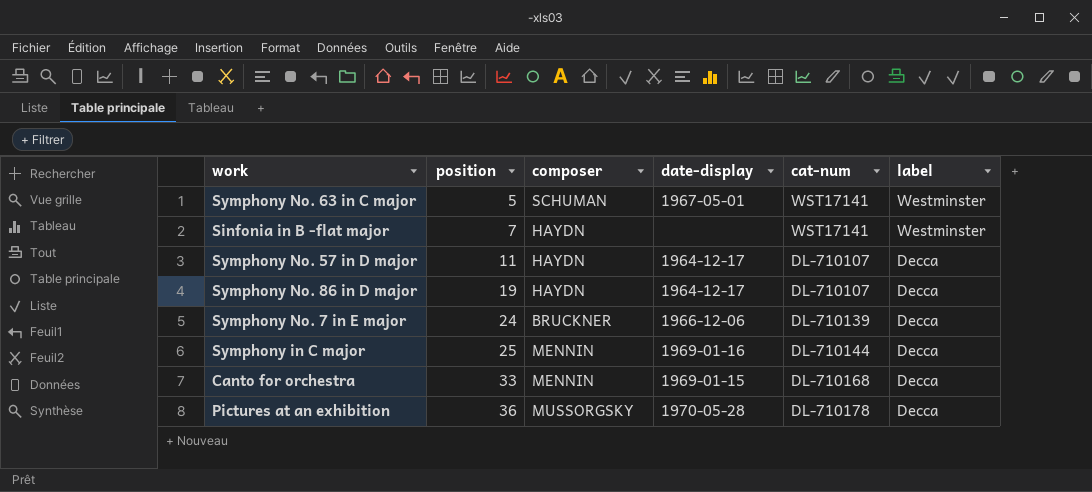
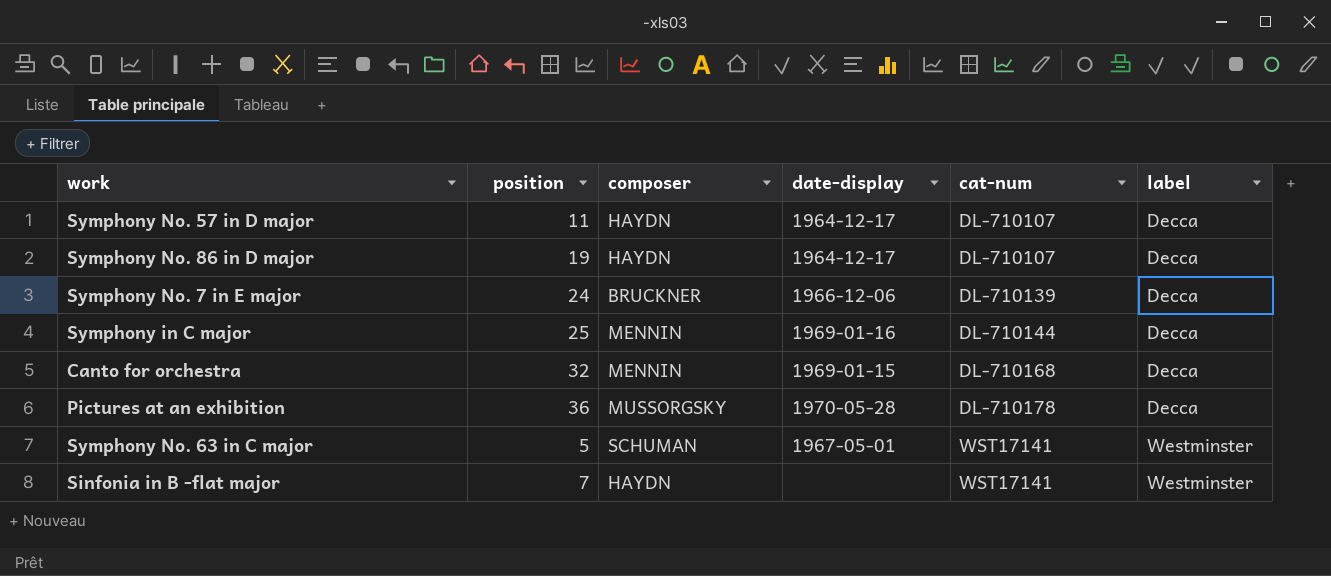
row order: position ascending -> cat-num ascending
Canto for orchestra | position: 33 -> 32

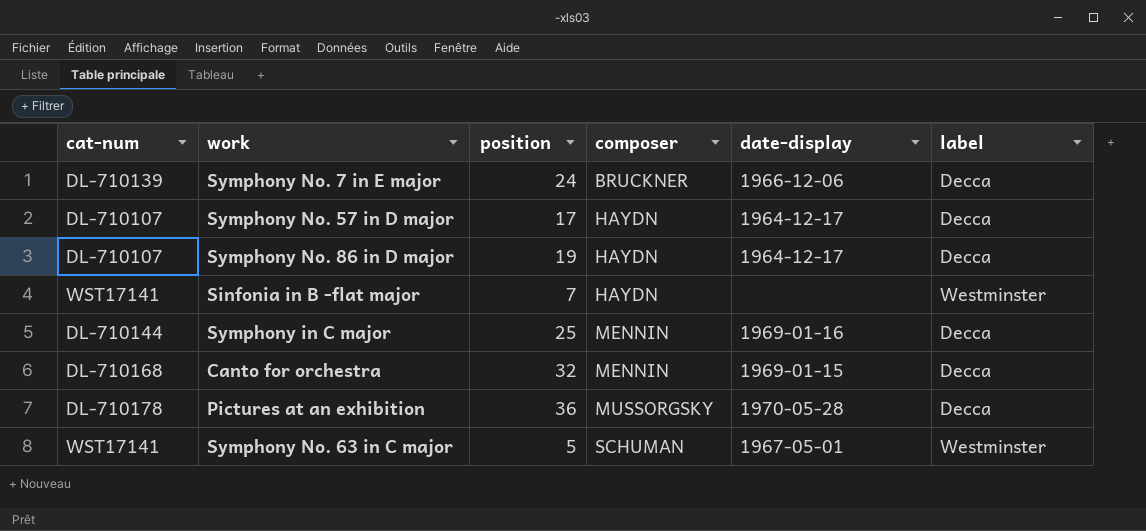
row order: cat-num ascending -> composer ascending
column cat-num | position: 5 -> 1
Symphony No. 57 in D major | position: 11 -> 17

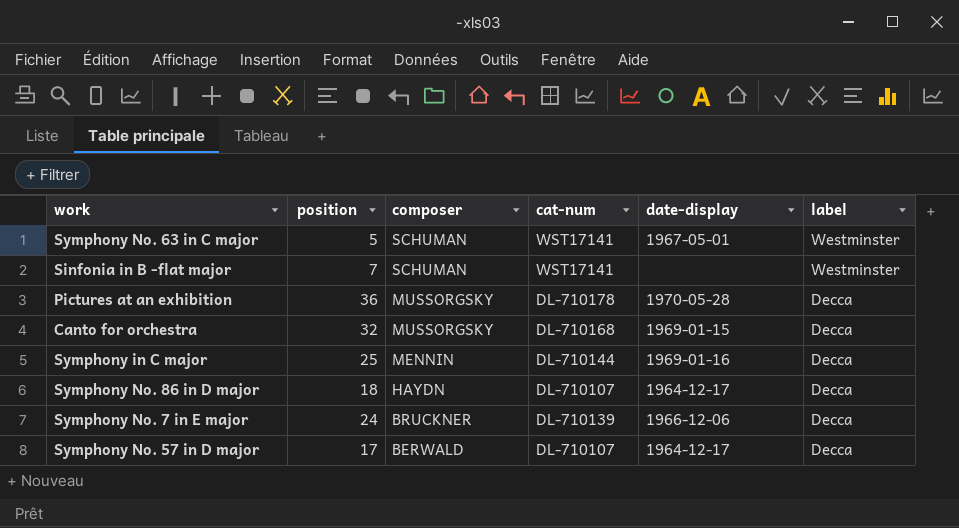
row order: composer ascending -> composer descending
column cat-num | position: 1 -> 4
Sinfonia in B -flat major | composer: HAYDN -> SCHUMAN
Canto for orchestra | composer: MENNIN -> MUSSORGSKY
Symphony No. 86 in D major | position: 19 -> 18
Symphony No. 57 in D major | composer: HAYDN -> BERWALD

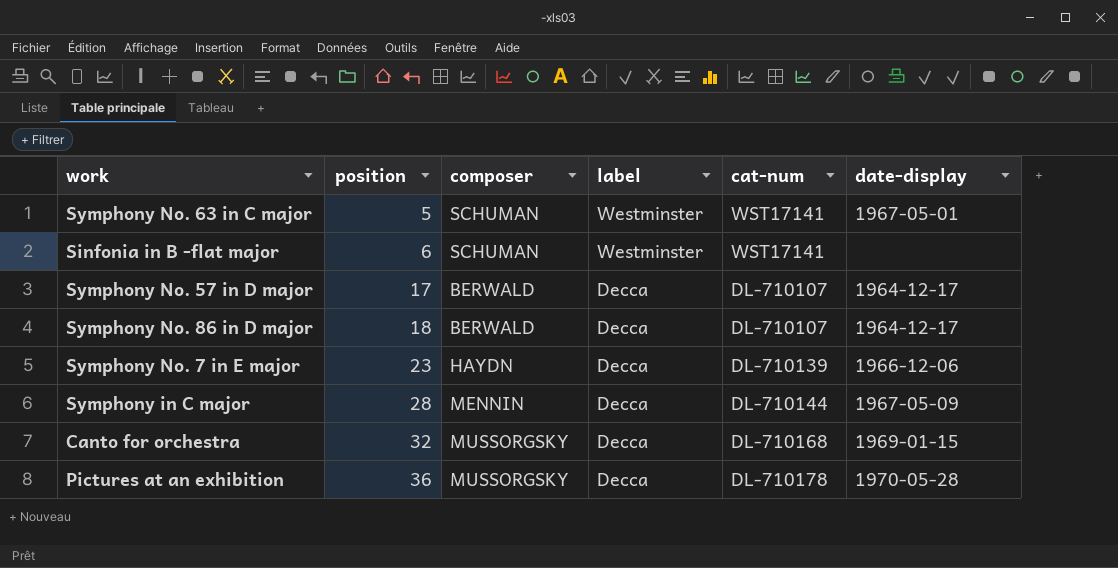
row order: composer descending -> position ascending
column label | position: 6 -> 4
Sinfonia in B -flat major | position: 7 -> 6
Symphony No. 86 in D major | composer: HAYDN -> BERWALD
Symphony No. 7 in E major | position: 24 -> 23
Symphony No. 7 in E major | composer: BRUCKNER -> HAYDN
Symphony in C major | position: 25 -> 28
Symphony in C major | date-display: 1969-01-16 -> 1967-05-09

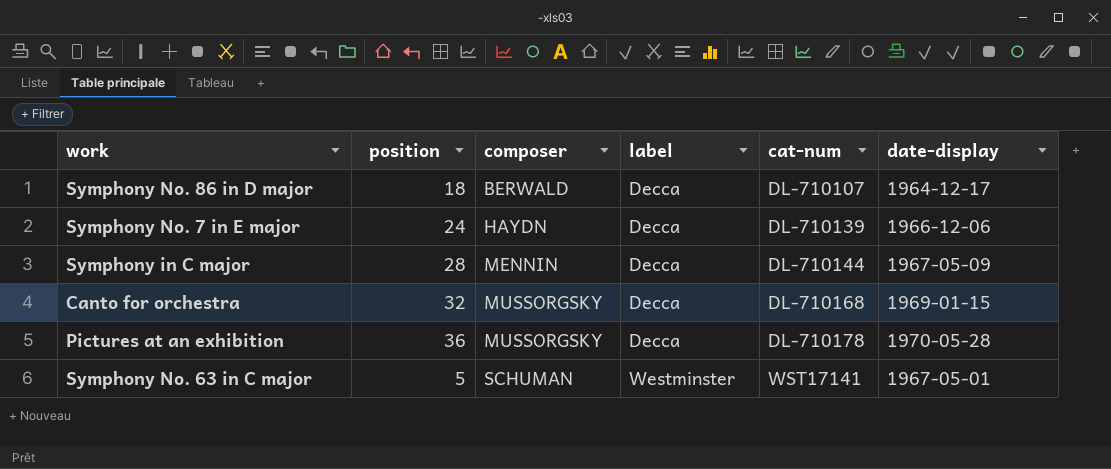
row order: position ascending -> composer ascending
row Sinfonia in B -flat major: 6 | SCHUMAN | Westminster | WST17141 | none -> none
row Symphony No. 57 in D major: 17 | BERWALD | Decca | DL-710107 | 1964-12-17 -> none
Symphony No. 7 in E major | position: 23 -> 24

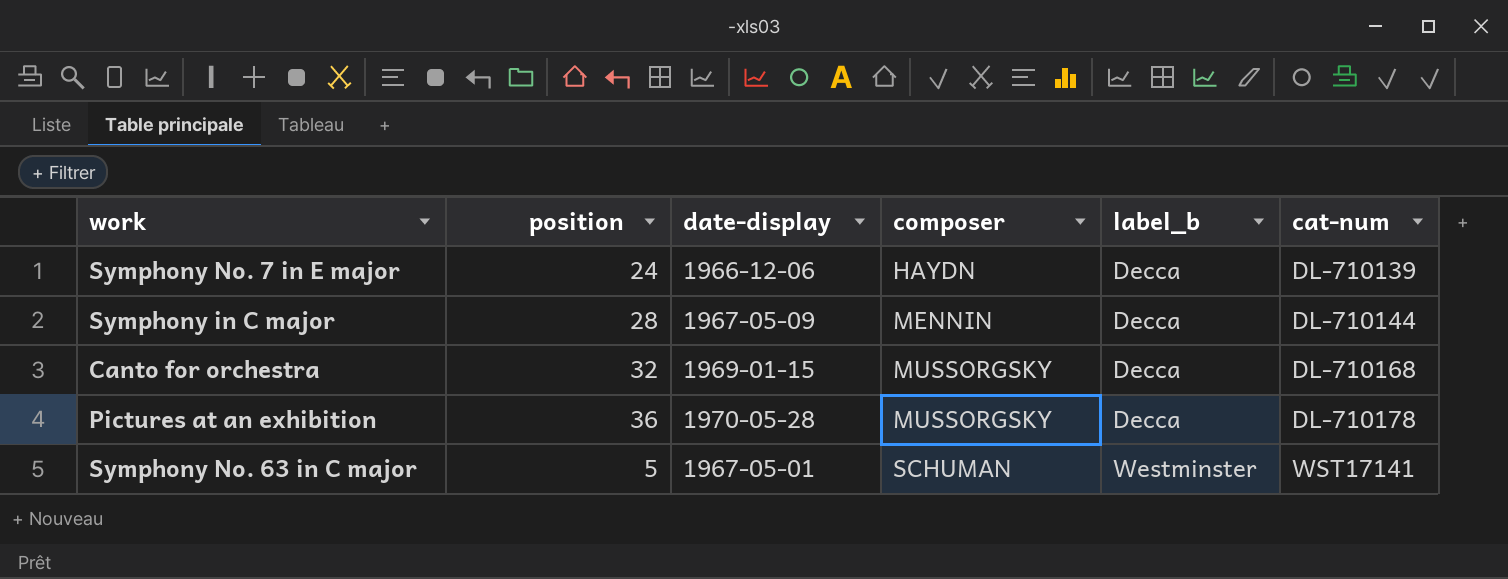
column date-display | position: 6 -> 3
column name: label -> label_b
row Symphony No. 86 in D major: 18 | BERWALD | Decca | DL-710107 | 1964-12-17 -> none

